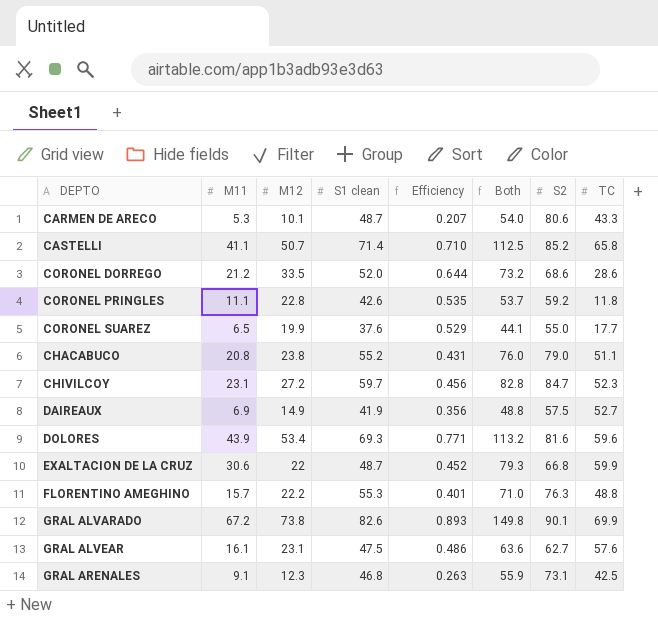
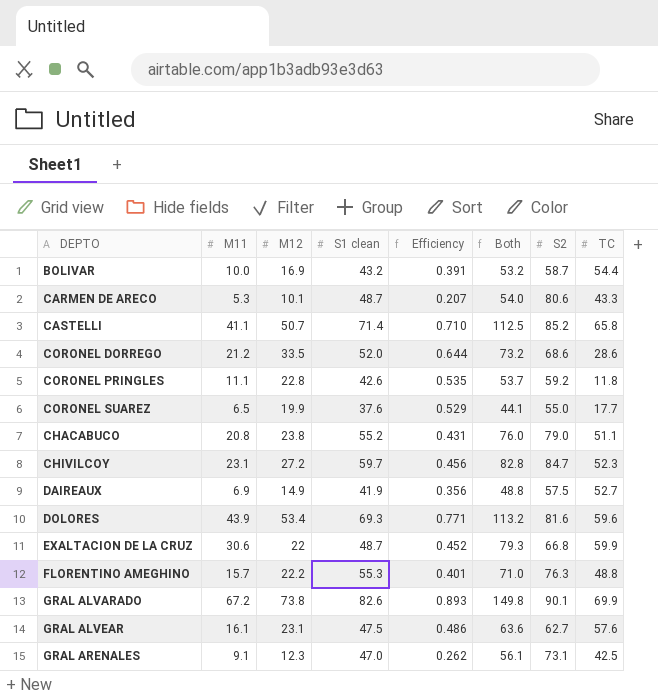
row BOLIVAR: none -> 10.0 | 16.9 | 43.2 | 0.391 | 53.2 | 58.7 | 54.4
GRAL ARENALES | S1 clean: 46.8 -> 47.0
GRAL ARENALES | Efficiency: 0.263 -> 0.262
GRAL ARENALES | Both: 55.9 -> 56.1

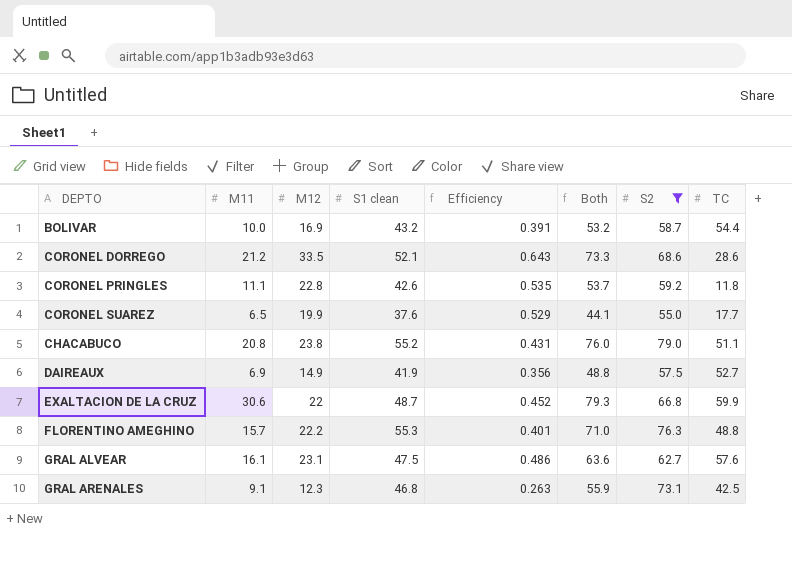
filter: none -> S2 <= 79.0
CORONEL DORREGO | S1 clean: 52.0 -> 52.1
CORONEL DORREGO | Efficiency: 0.644 -> 0.643
CORONEL DORREGO | Both: 73.2 -> 73.3
GRAL ARENALES | S1 clean: 47.0 -> 46.8
GRAL ARENALES | Efficiency: 0.262 -> 0.263
GRAL ARENALES | Both: 56.1 -> 55.9

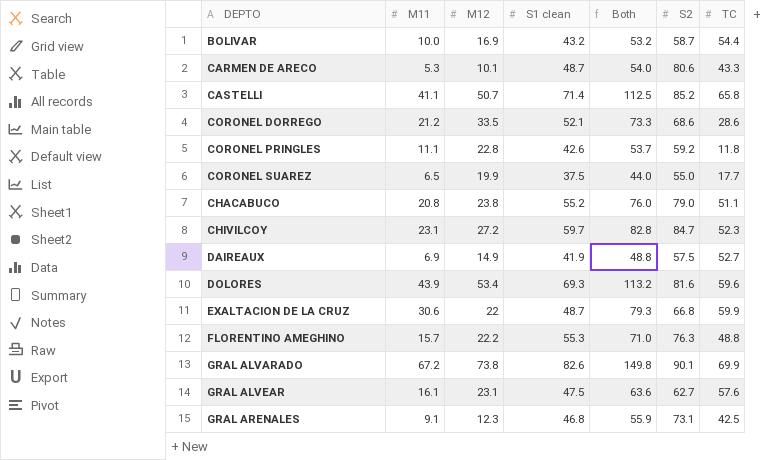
filter: S2 <= 79.0 -> none
column Efficiency | formula: [M12] / [S1 clean] -> none
CORONEL SUAREZ | S1 clean: 37.6 -> 37.5
CORONEL SUAREZ | Both: 44.1 -> 44.0

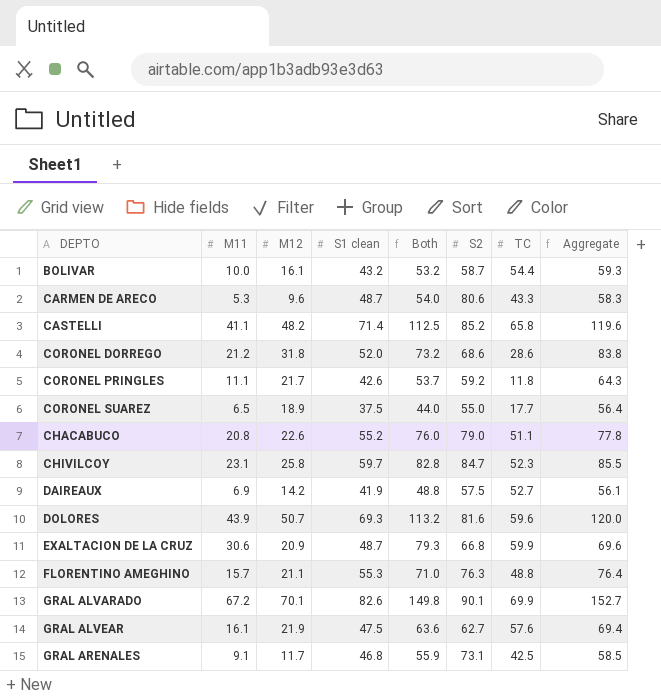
column Aggregate | formula: none -> [M12] + [S1 clean]
BOLIVAR | M12: 16.9 -> 16.1
CARMEN DE ARECO | M12: 10.1 -> 9.6
CASTELLI | M12: 50.7 -> 48.2
CORONEL DORREGO | M12: 33.5 -> 31.8
CORONEL DORREGO | S1 clean: 52.1 -> 52.0
CORONEL DORREGO | Both: 73.3 -> 73.2
CORONEL PRINGLES | M12: 22.8 -> 21.7
CORONEL SUAREZ | M12: 19.9 -> 18.9
CHACABUCO | M12: 23.8 -> 22.6
CHIVILCOY | M12: 27.2 -> 25.8
DAIREAUX | M12: 14.9 -> 14.2
DOLORES | M12: 53.4 -> 50.7
EXALTACION DE LA CRUZ | M12: 22 -> 20.9
FLORENTINO AMEGHINO | M12: 22.2 -> 21.1
GRAL ALVARADO | M12: 73.8 -> 70.1
GRAL ALVEAR | M12: 23.1 -> 21.9
GRAL ARENALES | M12: 12.3 -> 11.7

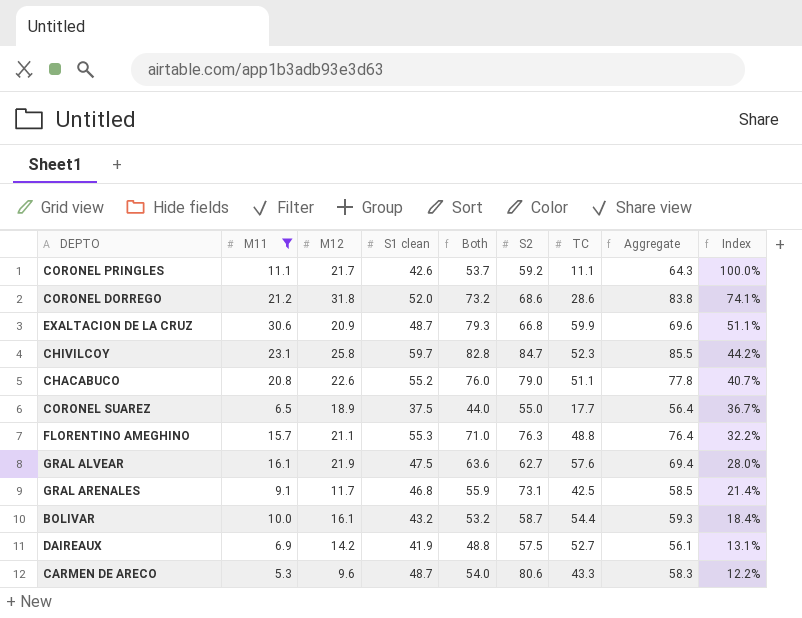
filter: none -> M11 <= 30.6
row order: none -> Index descending
column Index | formula: none -> [M11] / [TC]
CORONEL PRINGLES | TC: 11.8 -> 11.1

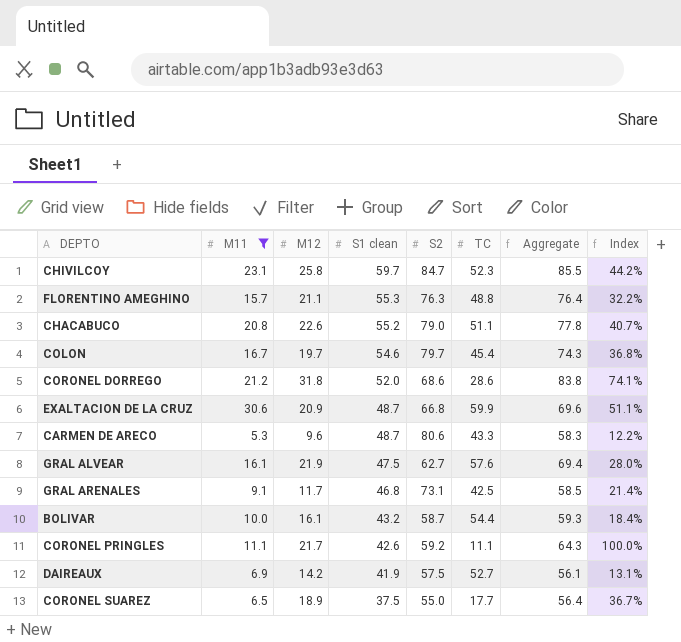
row order: Index descending -> S1 clean descending
column Both | formula: [M11] + [S1 clean] -> none
row COLON: none -> 16.7 | 19.7 | 54.6 | 79.7 | 45.4 | 74.3 | 36.8%

